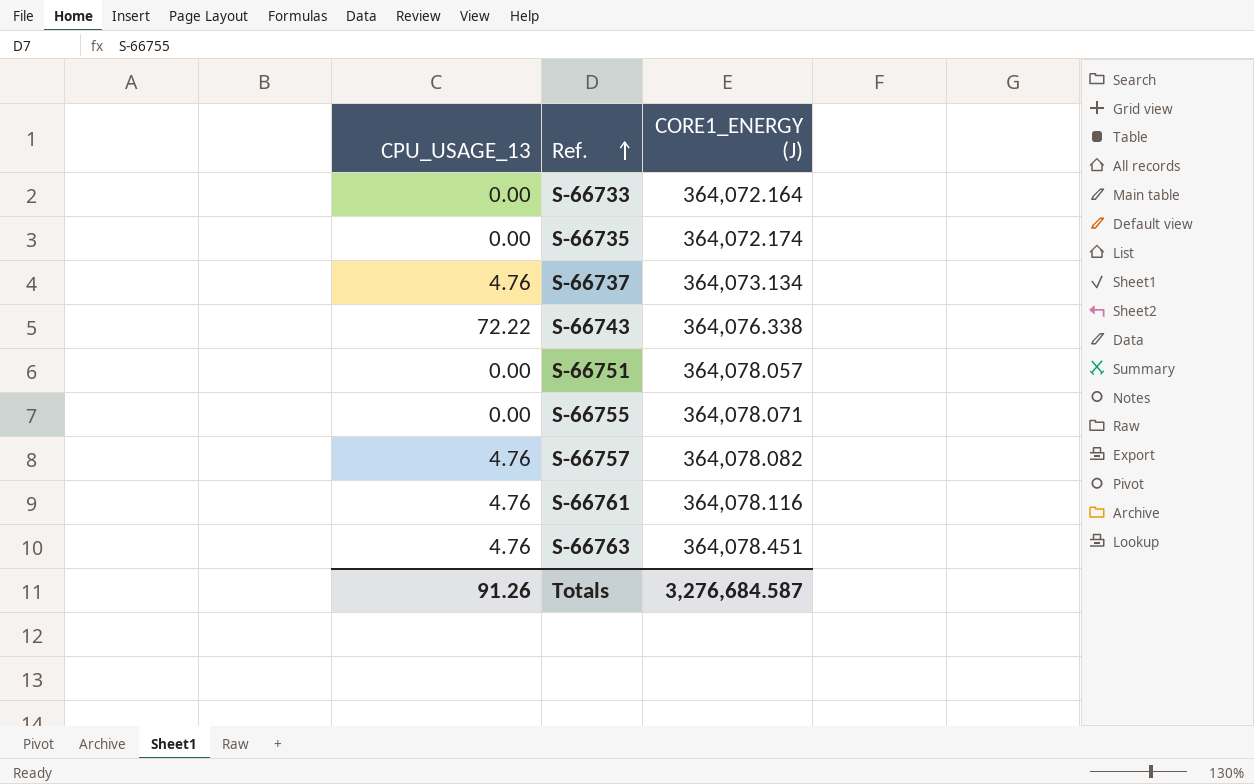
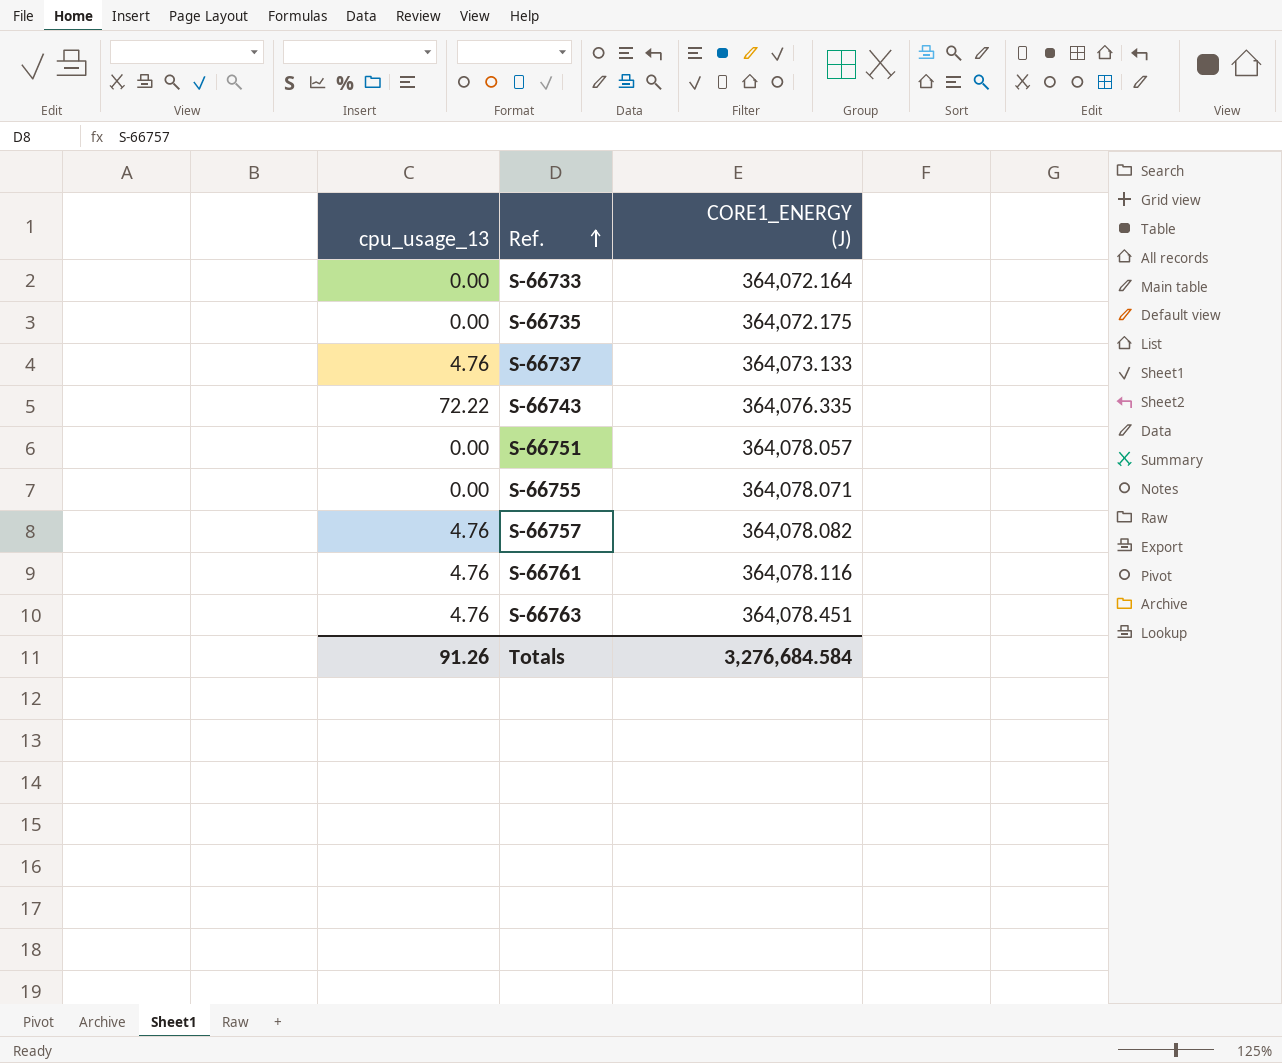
column name: CPU_USAGE_13 -> cpu_usage_13
S-66735 | CORE1_ENERGY (J): 364,072.174 -> 364,072.175
S-66737 | CORE1_ENERGY (J): 364,073.134 -> 364,073.133
S-66743 | CORE1_ENERGY (J): 364,076.338 -> 364,076.335
Totals | CORE1_ENERGY (J): 3,276,684.587 -> 3,276,684.584

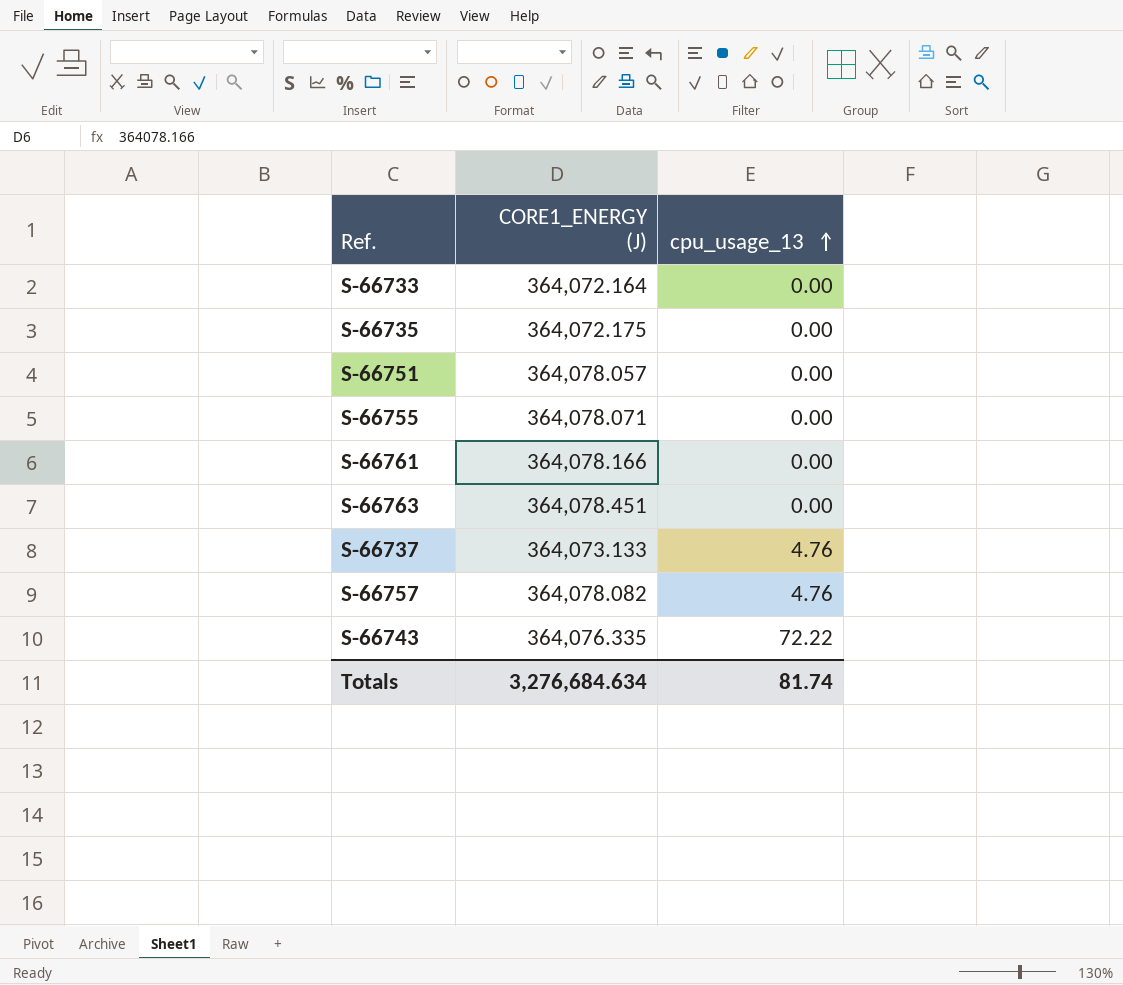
row order: Ref. ascending -> cpu_usage_13 ascending
column cpu_usage_13 | position: 1 -> 3
S-66761 | CORE1_ENERGY (J): 364,078.116 -> 364,078.166
S-66761 | cpu_usage_13: 4.76 -> 0.00
S-66763 | cpu_usage_13: 4.76 -> 0.00
Totals | CORE1_ENERGY (J): 3,276,684.584 -> 3,276,684.634
Totals | cpu_usage_13: 91.26 -> 81.74

